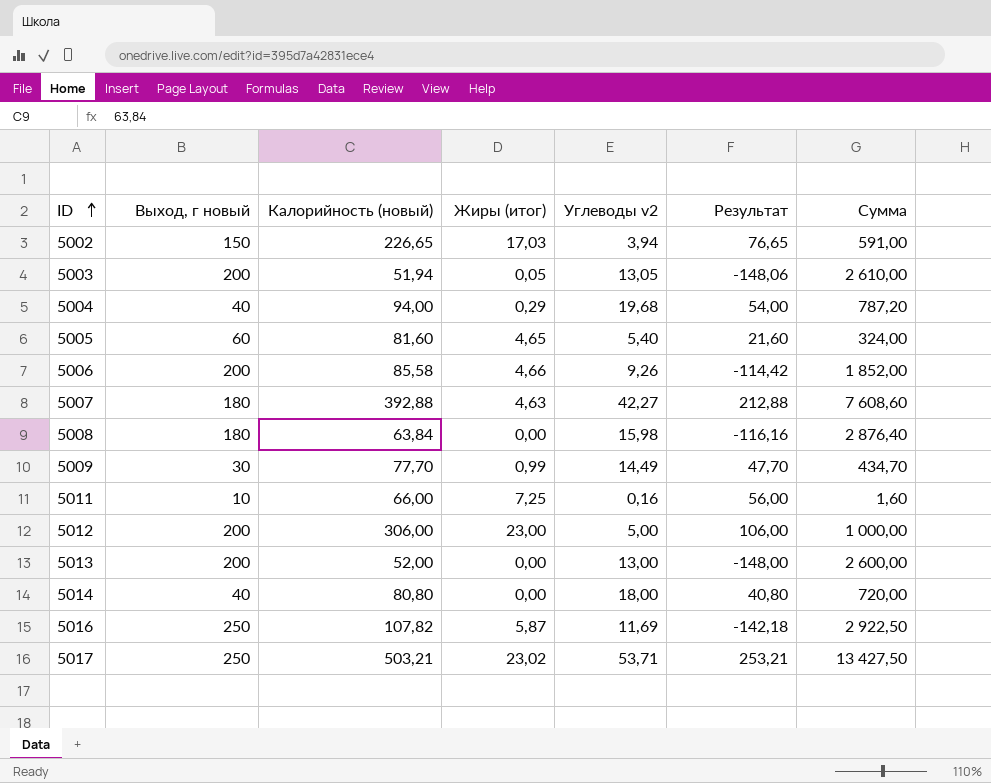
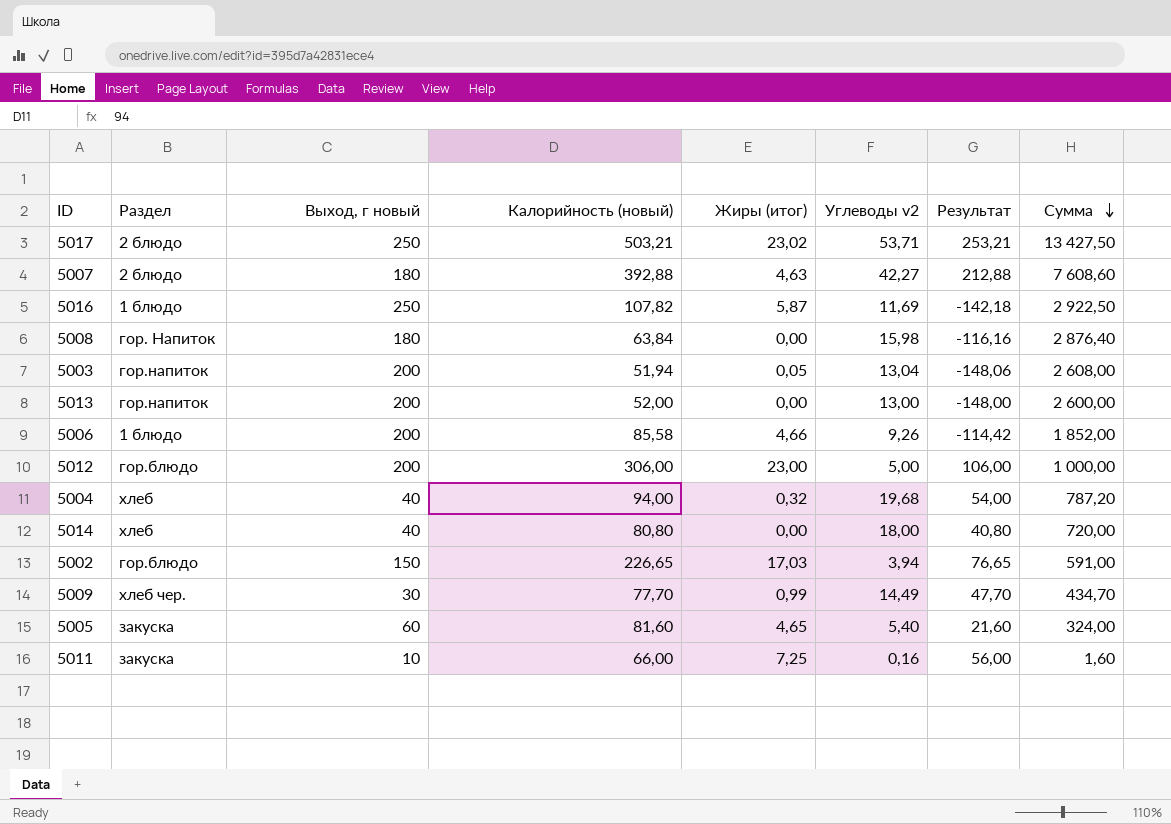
row order: ID ascending -> Сумма descending
column Раздел | position: none -> 2
5003 | Углеводы v2: 13,05 -> 13,04
5003 | Сумма: 2 610,00 -> 2 608,00
5004 | Жиры (итог): 0,29 -> 0,32

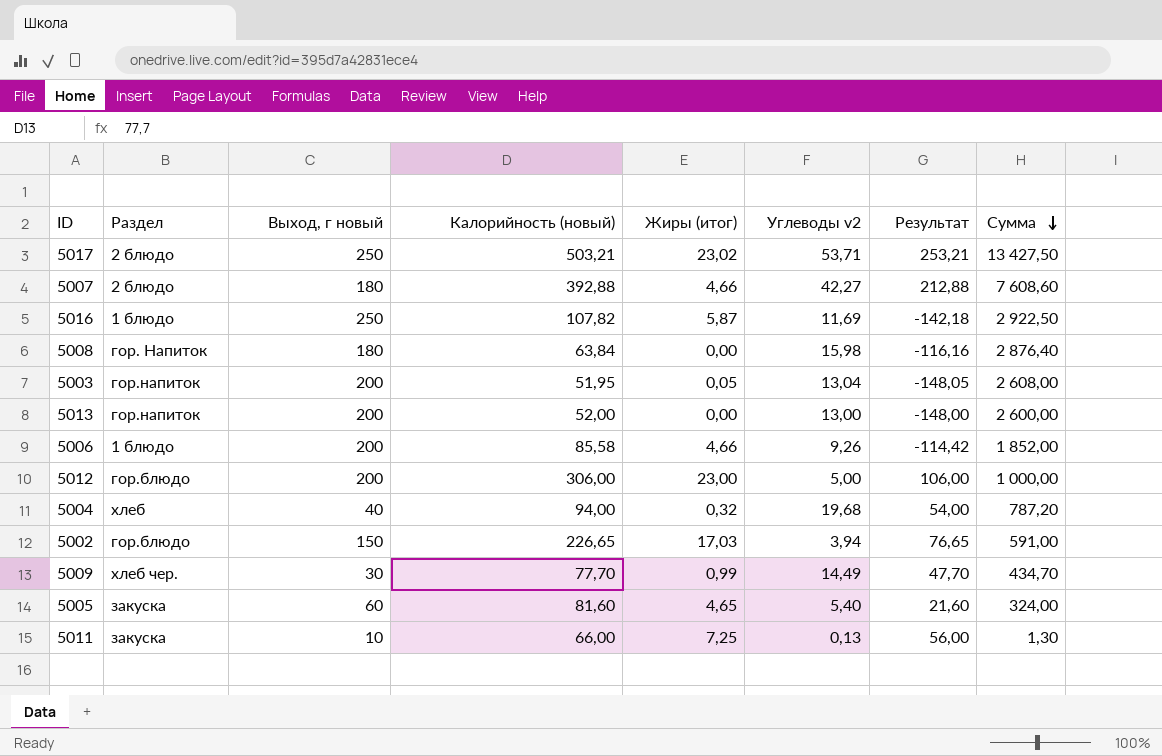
row 5014: хлеб | 40 | 80,80 | 0,00 | 18,00 | 40,80 | 720,00 -> none
5007 | Жиры (итог): 4,63 -> 4,66
5003 | Калорийность (новый): 51,94 -> 51,95
5003 | Результат: -148,06 -> -148,05
5011 | Углеводы v2: 0,16 -> 0,13
5011 | Сумма: 1,60 -> 1,30

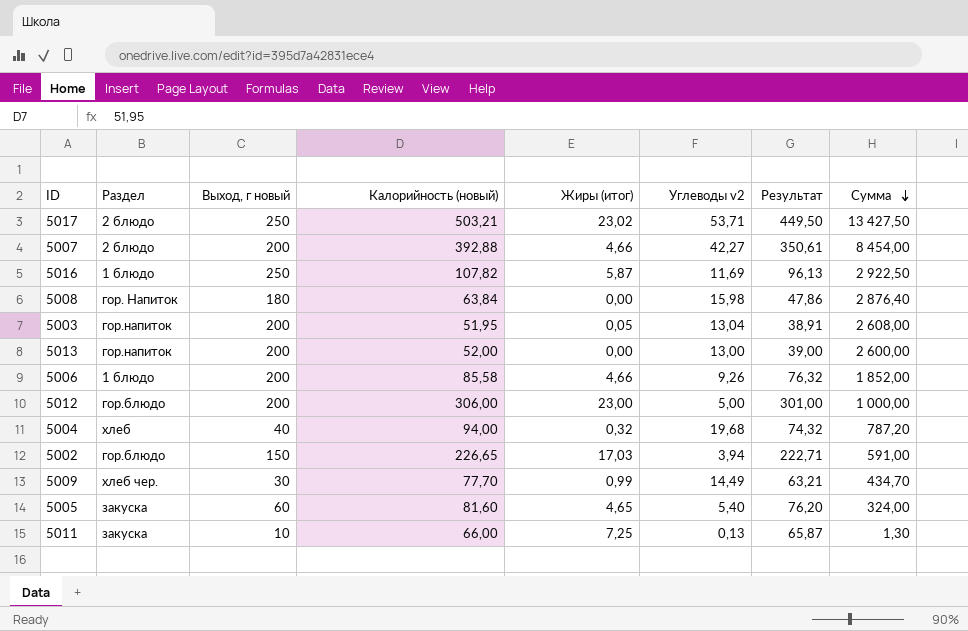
column Результат | formula: [Калорийность (новый)] - [Выход, г новый] -> [Калорийность (новый)] - [Углеводы v2]
5007 | Выход, г новый: 180 -> 200
5007 | Сумма: 7 608,60 -> 8 454,00

